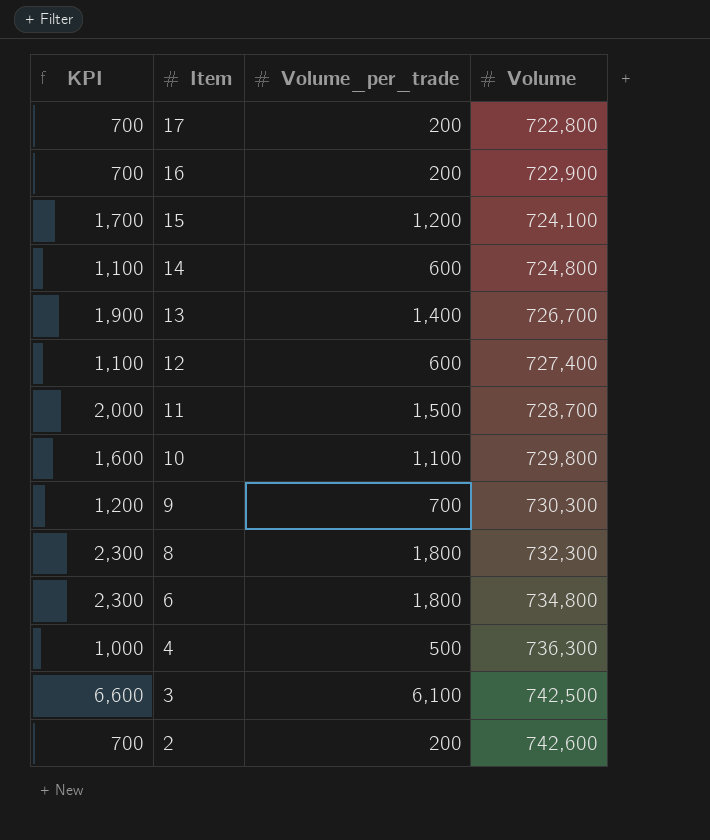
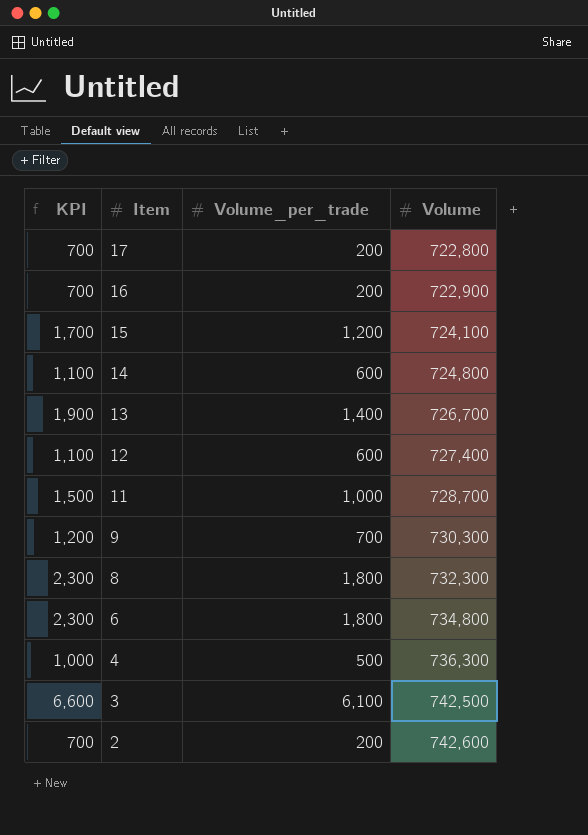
row 10: 1,600 | 1,100 | 729,800 -> none
11 | KPI: 2,000 -> 1,500
11 | Volume_per_trade: 1,500 -> 1,000

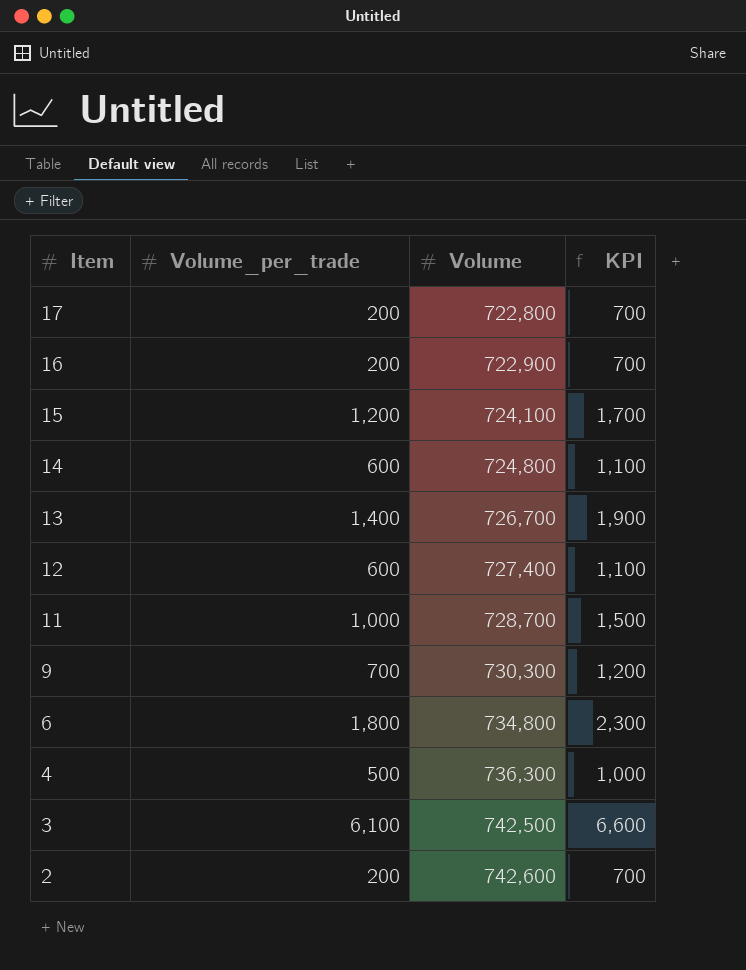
column KPI | position: 1 -> 4
row 8: 2,300 | 1,800 | 732,300 -> none

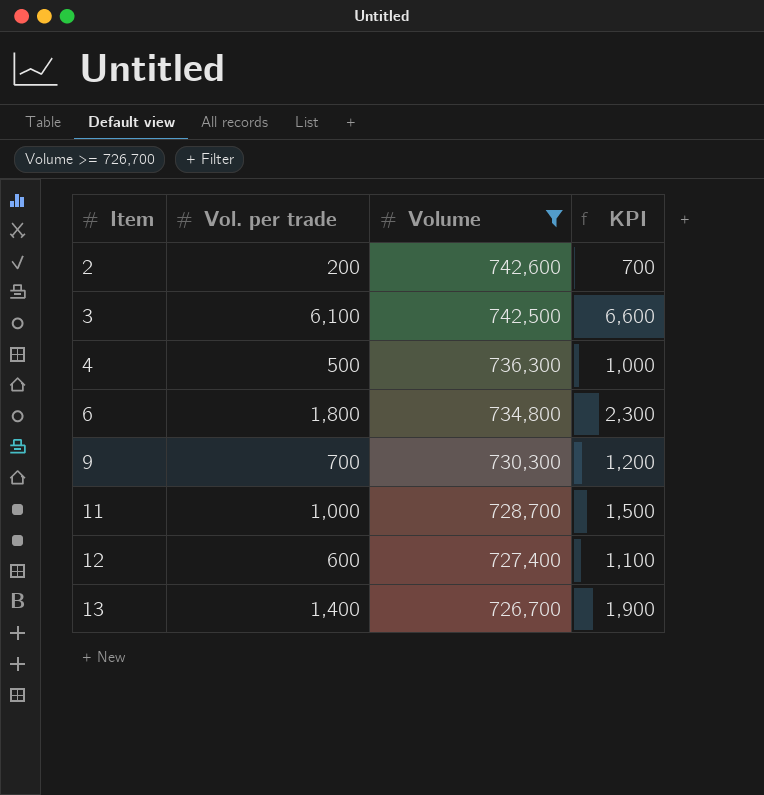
filter: none -> Volume >= 726,700
row order: Item descending -> Item ascending
column name: Volume_per_trade -> Vol. per trade

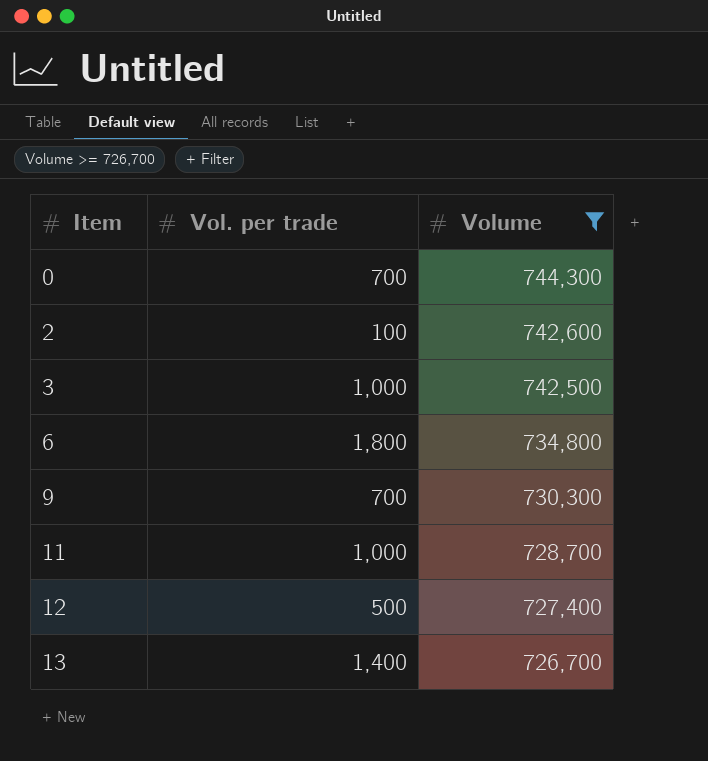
column KPI | formula: [Vol. per trade] + 500 -> none
row 4: 500 | 736,300 | 1,000 -> none
row 0: none -> 700 | 744,300
2 | Vol. per trade: 200 -> 100
3 | Vol. per trade: 6,100 -> 1,000
12 | Vol. per trade: 600 -> 500

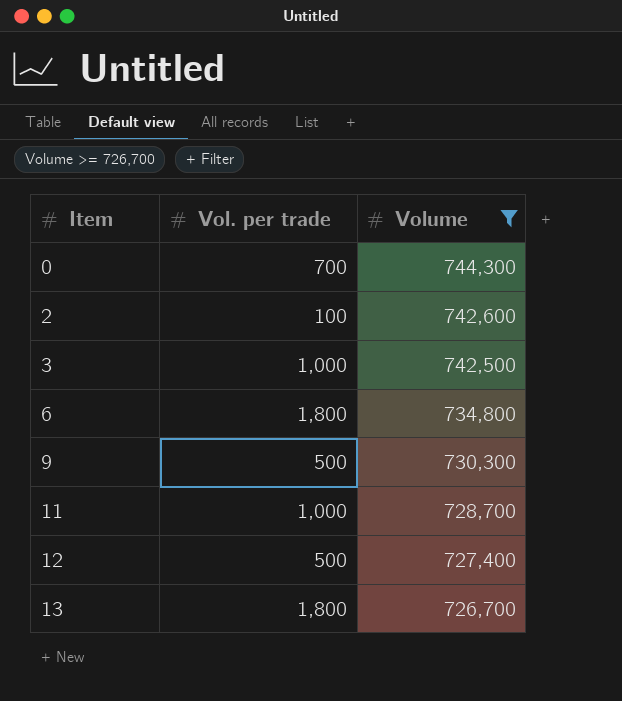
9 | Vol. per trade: 700 -> 500
13 | Vol. per trade: 1,400 -> 1,800

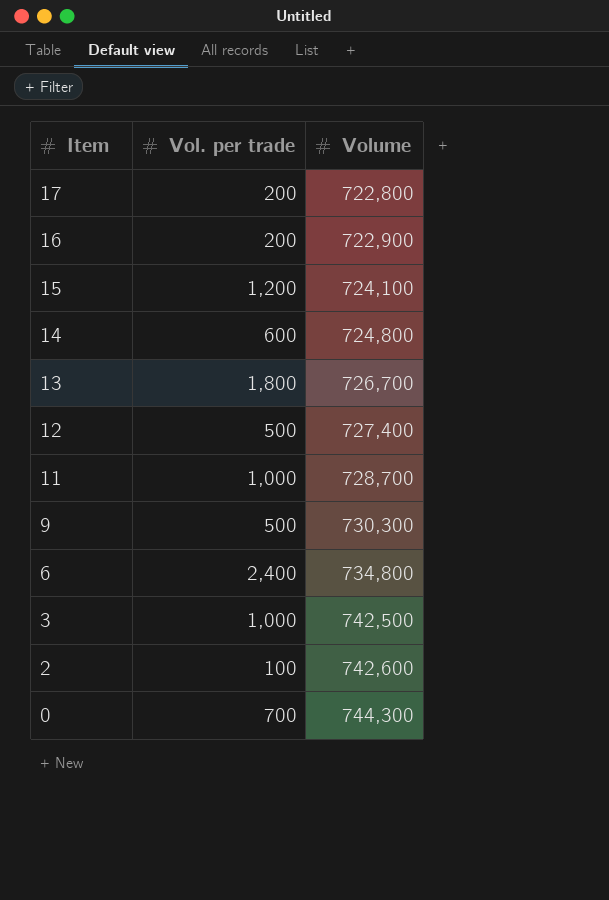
filter: Volume >= 726,700 -> none
row order: Item ascending -> Item descending
6 | Vol. per trade: 1,800 -> 2,400

